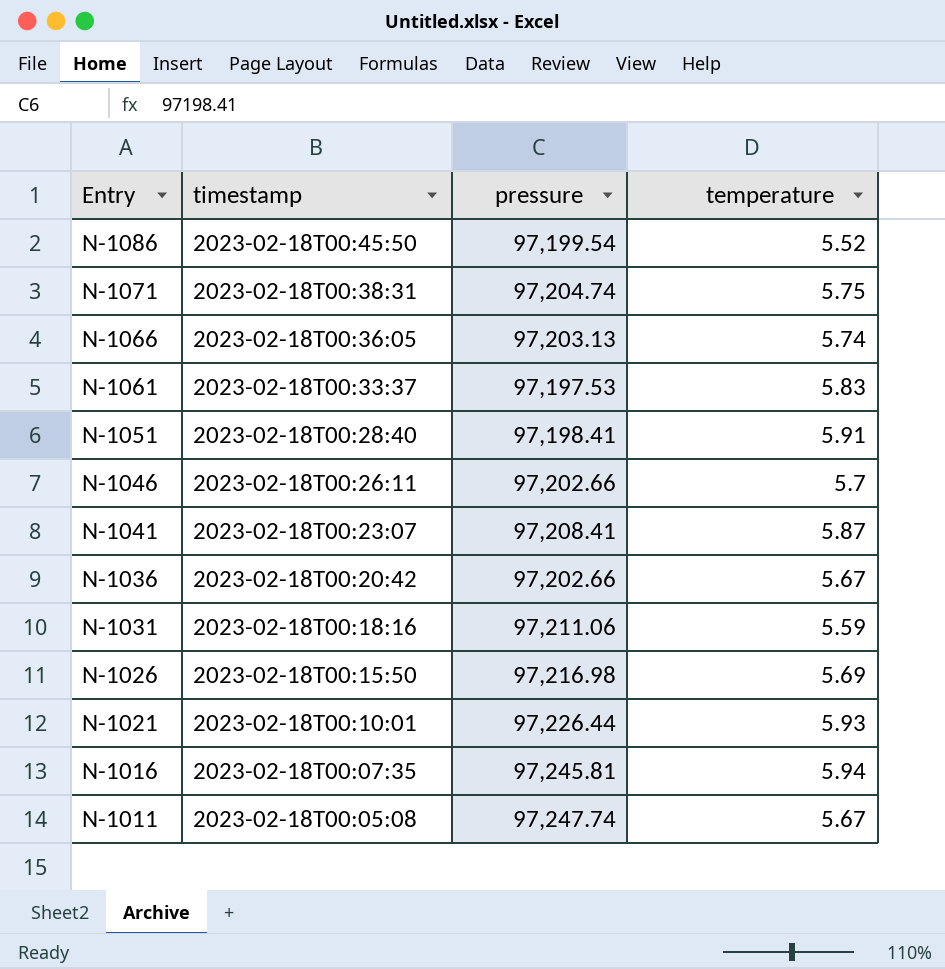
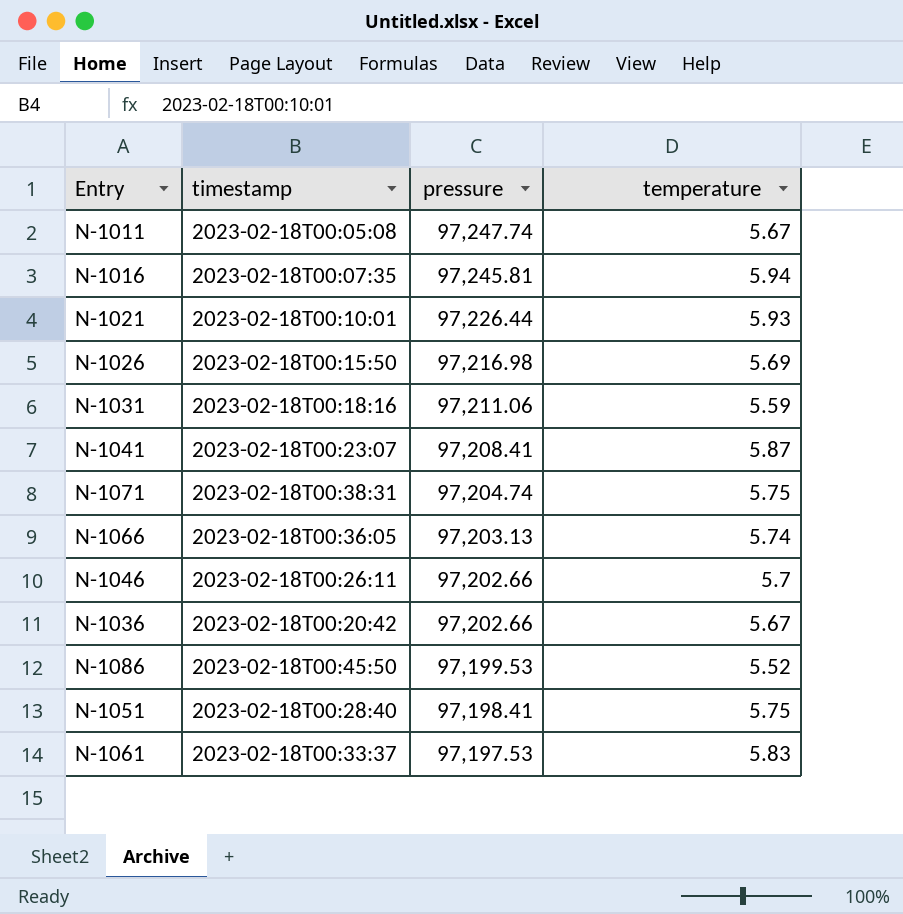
row order: Entry descending -> pressure descending
N-1086 | pressure: 97,199.54 -> 97,199.53
N-1051 | temperature: 5.91 -> 5.75

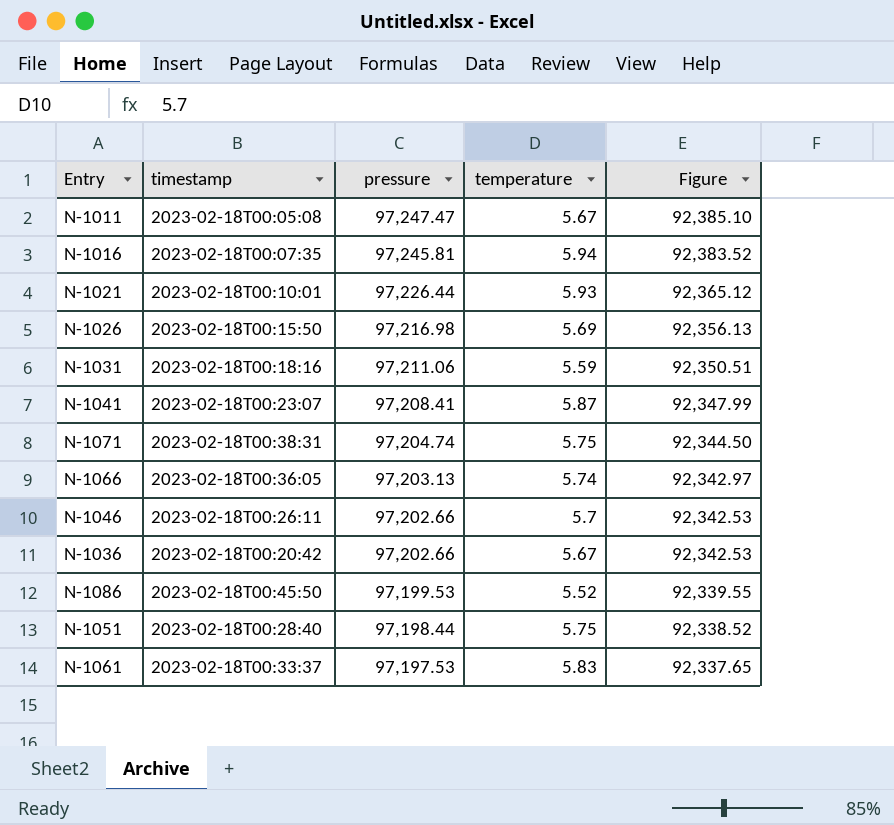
column Figure | formula: none -> [pressure] * 0.95
N-1011 | pressure: 97,247.74 -> 97,247.47
N-1051 | pressure: 97,198.41 -> 97,198.44

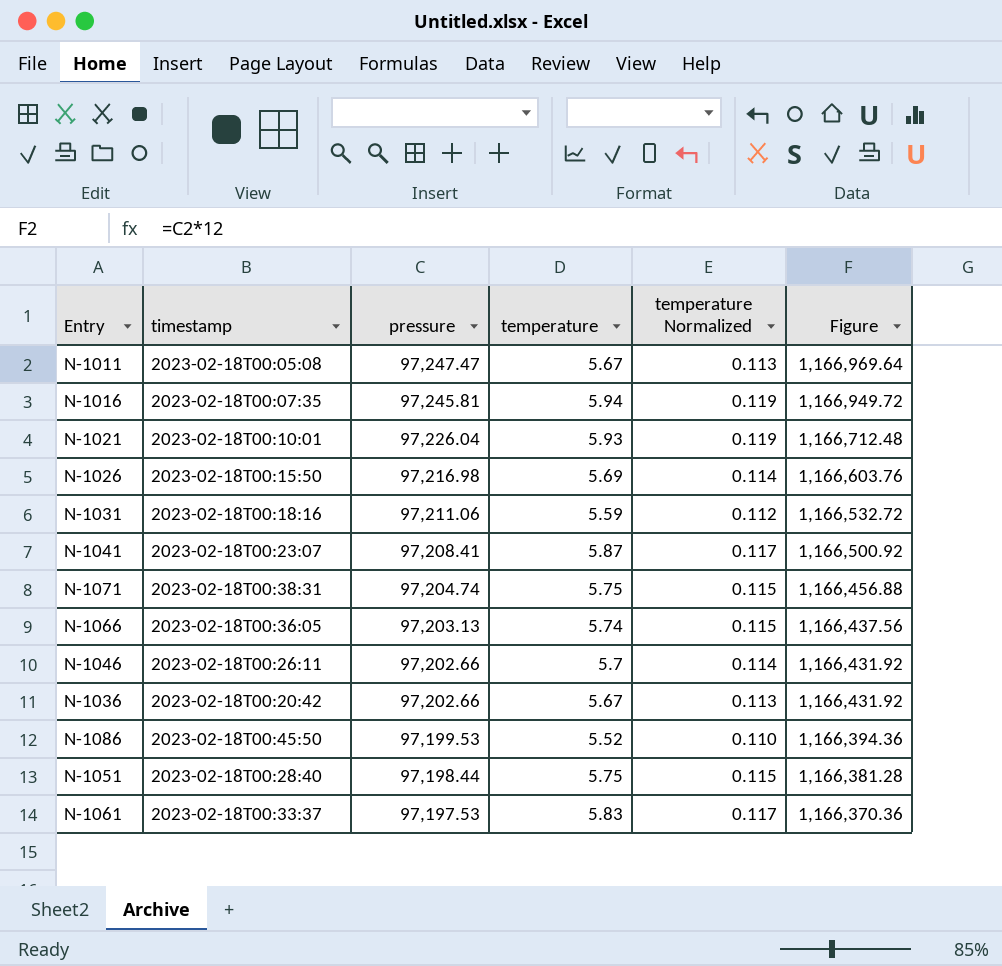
column temperature Normalized | formula: none -> [temperature] * 0.02
column Figure | formula: [pressure] * 0.95 -> [pressure] * 12
N-1021 | pressure: 97,226.44 -> 97,226.04

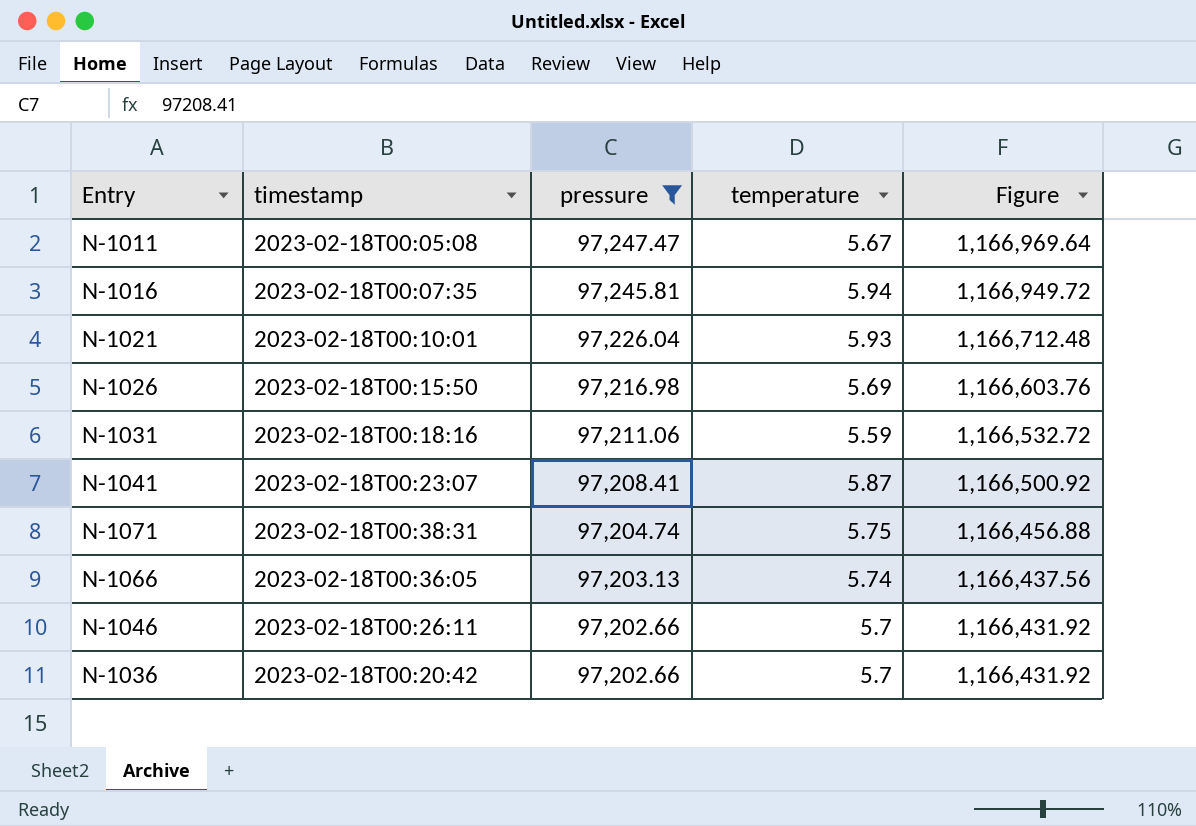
filter: none -> pressure >= 97,202.66
column temperature Normalized | formula: [temperature] * 0.02 -> none
N-1036 | temperature: 5.67 -> 5.7

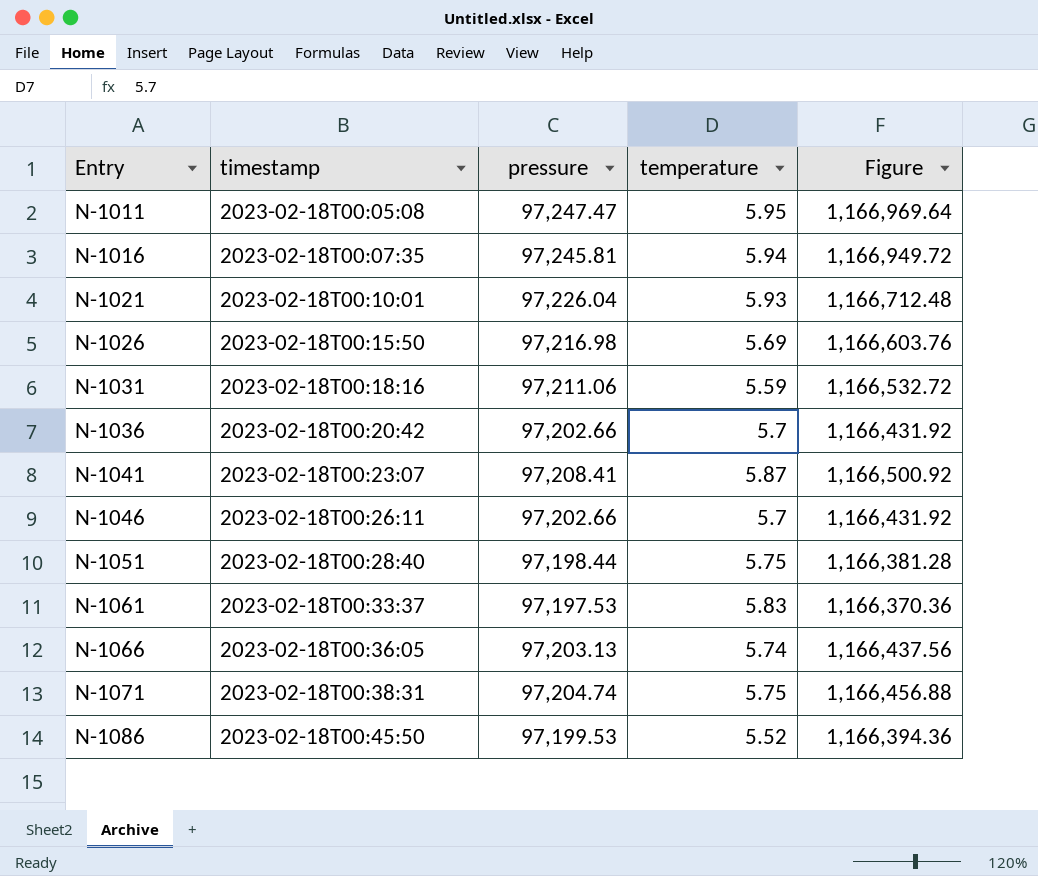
filter: pressure >= 97,202.66 -> none
row order: pressure descending -> Entry ascending
N-1011 | temperature: 5.67 -> 5.95

